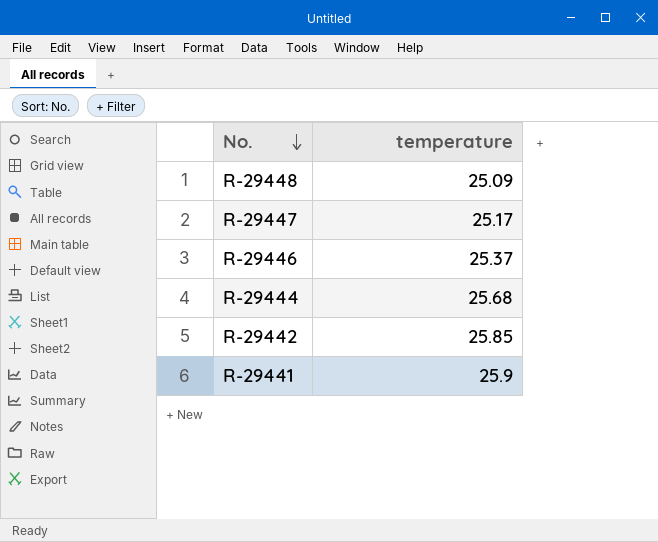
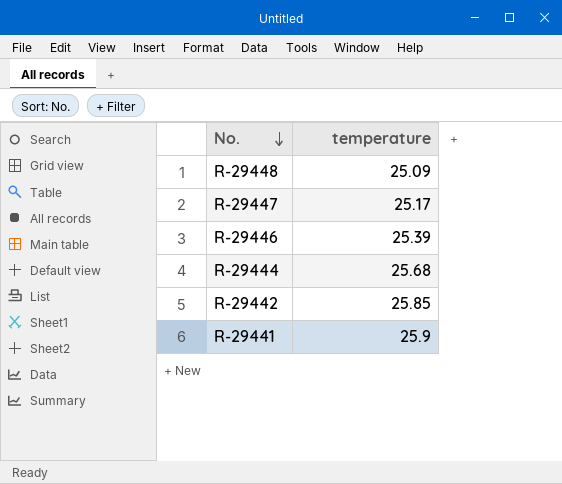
R-29446 | temperature: 25.37 -> 25.39

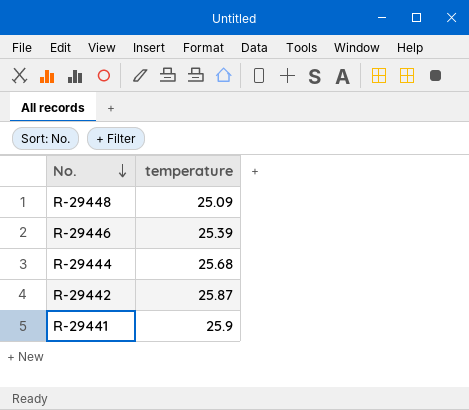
row R-29447: 25.17 -> none
R-29442 | temperature: 25.85 -> 25.87

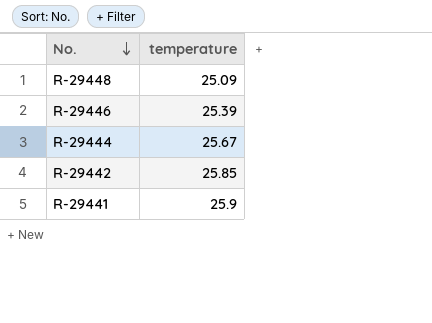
R-29444 | temperature: 25.68 -> 25.67
R-29442 | temperature: 25.87 -> 25.85

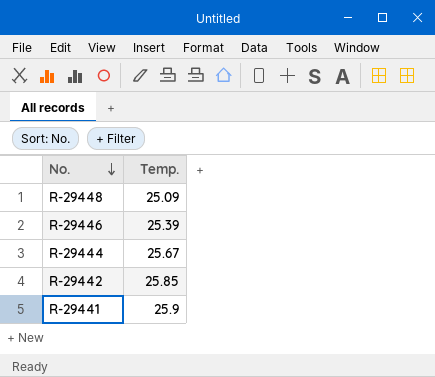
column name: temperature -> Temp.

